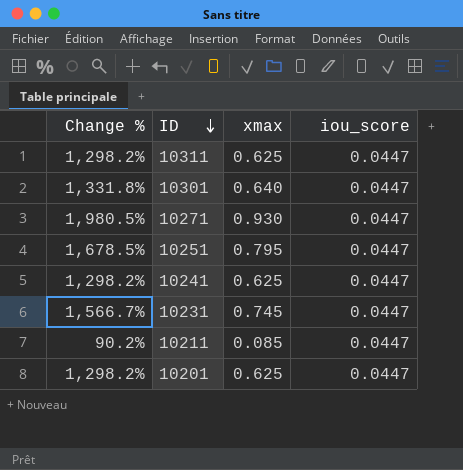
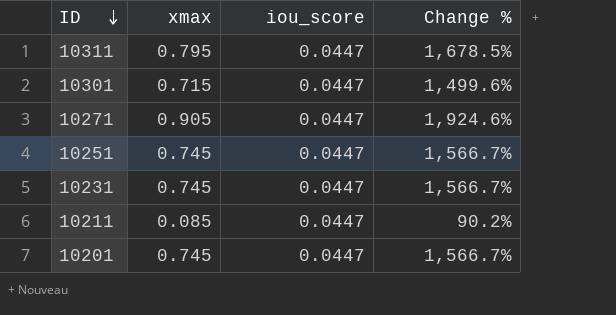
column Change % | position: 1 -> 4
row 10241: 1,298.2% | 0.625 | 0.0447 -> none
10311 | xmax: 0.625 -> 0.795
10311 | Change %: 1,298.2% -> 1,678.5%
10301 | xmax: 0.640 -> 0.715
10301 | Change %: 1,331.8% -> 1,499.6%
10271 | xmax: 0.930 -> 0.905
10271 | Change %: 1,980.5% -> 1,924.6%
10251 | xmax: 0.795 -> 0.745
10251 | Change %: 1,678.5% -> 1,566.7%
10201 | xmax: 0.625 -> 0.745
10201 | Change %: 1,298.2% -> 1,566.7%

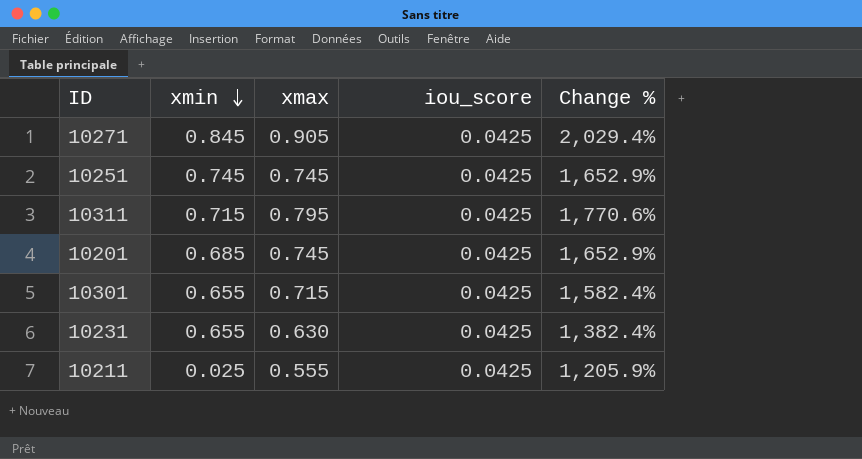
row order: ID descending -> xmin descending
column xmin | position: none -> 2
10271 | iou_score: 0.0447 -> 0.0425
10271 | Change %: 1,924.6% -> 2,029.4%
10251 | iou_score: 0.0447 -> 0.0425
10251 | Change %: 1,566.7% -> 1,652.9%
10311 | iou_score: 0.0447 -> 0.0425
10311 | Change %: 1,678.5% -> 1,770.6%
10201 | iou_score: 0.0447 -> 0.0425
10201 | Change %: 1,566.7% -> 1,652.9%
10301 | iou_score: 0.0447 -> 0.0425
10301 | Change %: 1,499.6% -> 1,582.4%
10231 | xmax: 0.745 -> 0.630
10231 | iou_score: 0.0447 -> 0.0425
10231 | Change %: 1,566.7% -> 1,382.4%
10211 | xmax: 0.085 -> 0.555
10211 | iou_score: 0.0447 -> 0.0425
10211 | Change %: 90.2% -> 1,205.9%

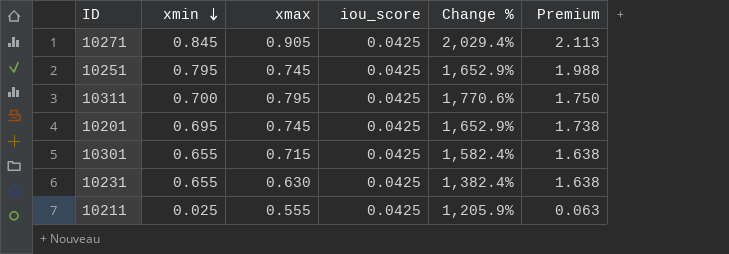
column Premium | formula: none -> [xmin] * 2.5
10251 | xmin: 0.745 -> 0.795
10311 | xmin: 0.715 -> 0.700
10201 | xmin: 0.685 -> 0.695

